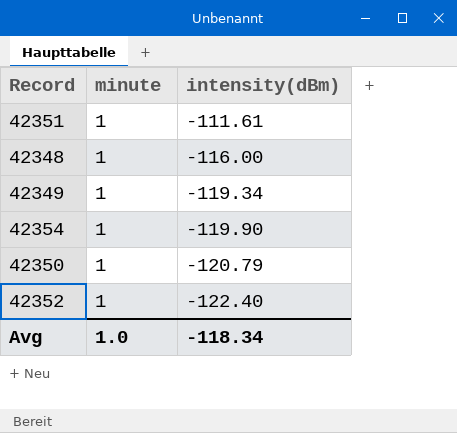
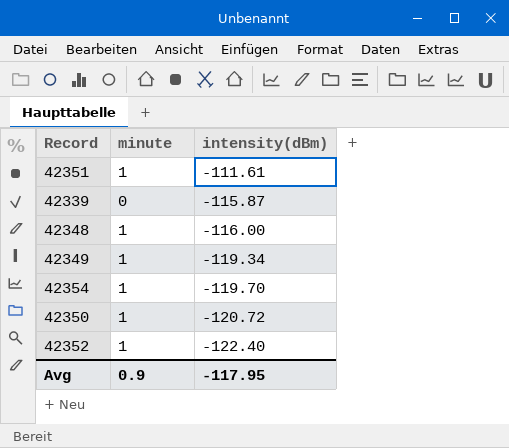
row 42339: none -> 0 | -115.87
42354 | intensity(dBm): -119.90 -> -119.70
42350 | intensity(dBm): -120.79 -> -120.72
Avg | minute: 1.0 -> 0.9
Avg | intensity(dBm): -118.34 -> -117.95

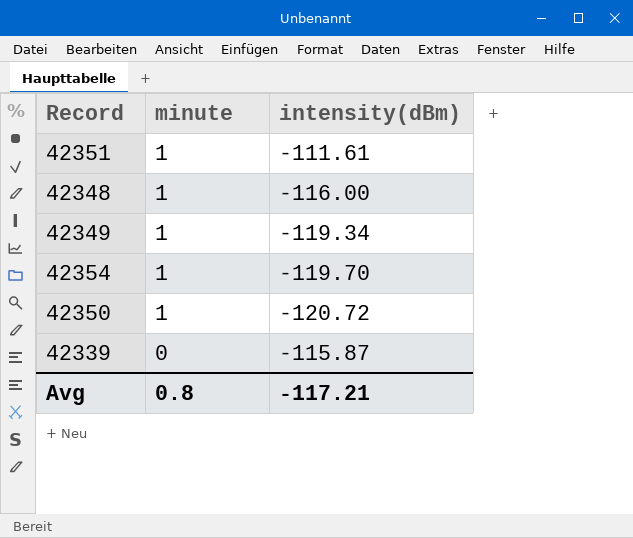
row order: intensity(dBm) descending -> minute descending
row 42352: 1 | -122.40 -> none
Avg | minute: 0.9 -> 0.8
Avg | intensity(dBm): -117.95 -> -117.21

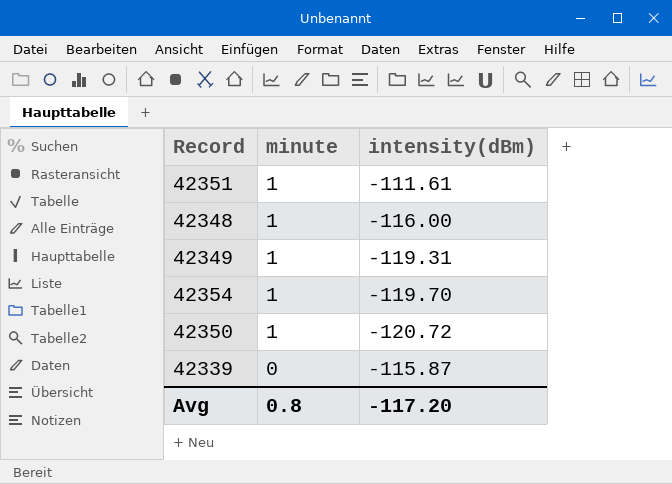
42349 | intensity(dBm): -119.34 -> -119.31
Avg | intensity(dBm): -117.21 -> -117.20

